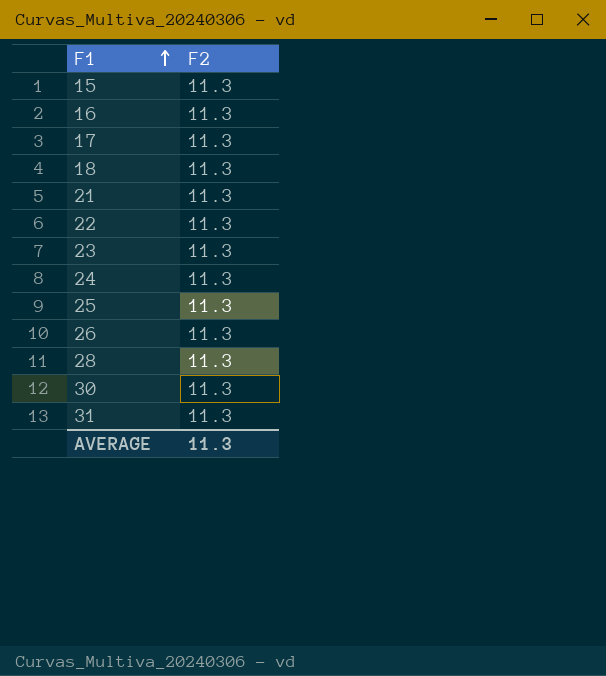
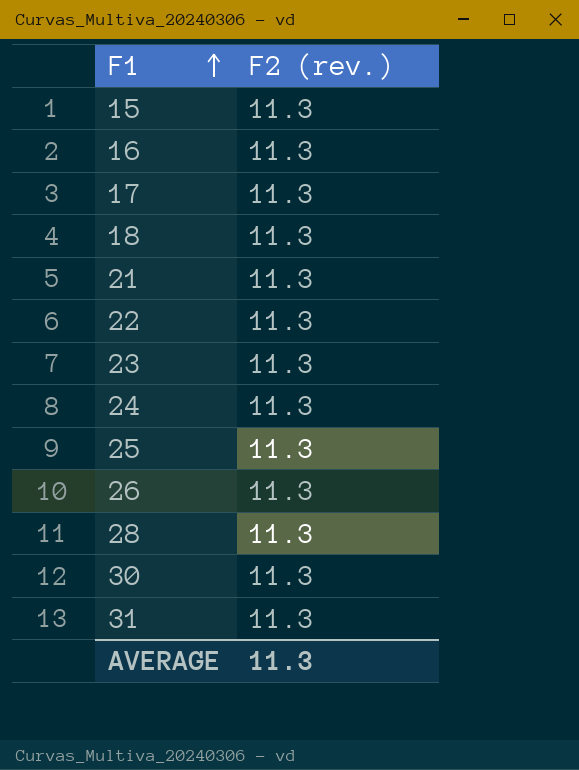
column name: F2 -> F2 (rev.)

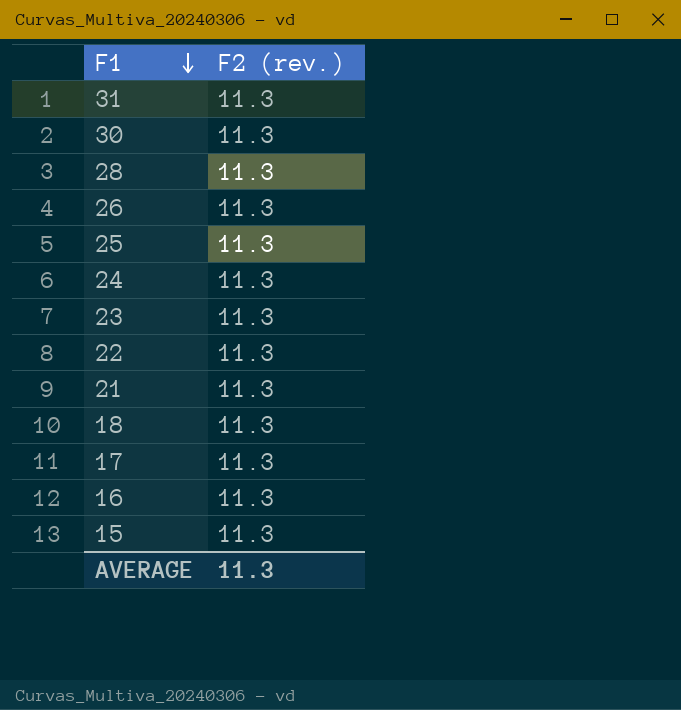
row order: F1 ascending -> F1 descending

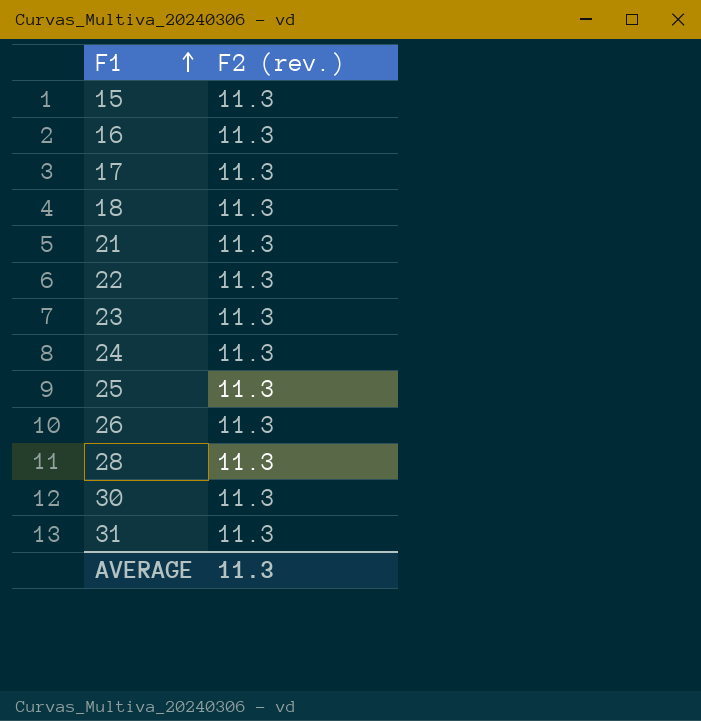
row order: F1 descending -> F1 ascending

